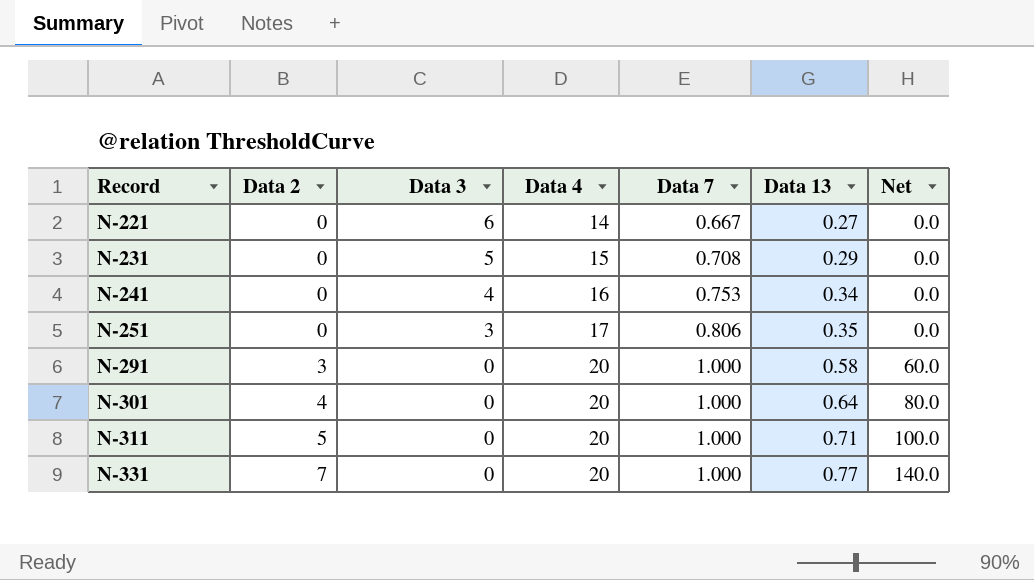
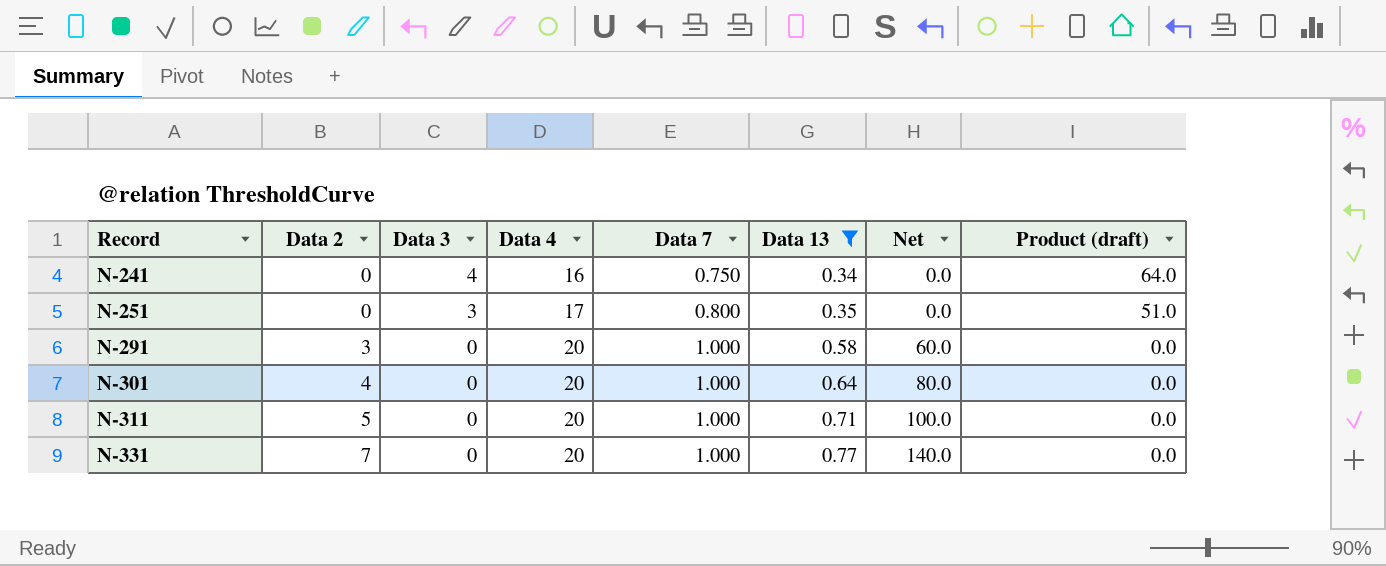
filter: none -> Data 13 >= 0.34
column Product (draft) | formula: none -> [Data 3] * [Data 4]
N-241 | Data 7: 0.753 -> 0.750
N-251 | Data 7: 0.806 -> 0.800

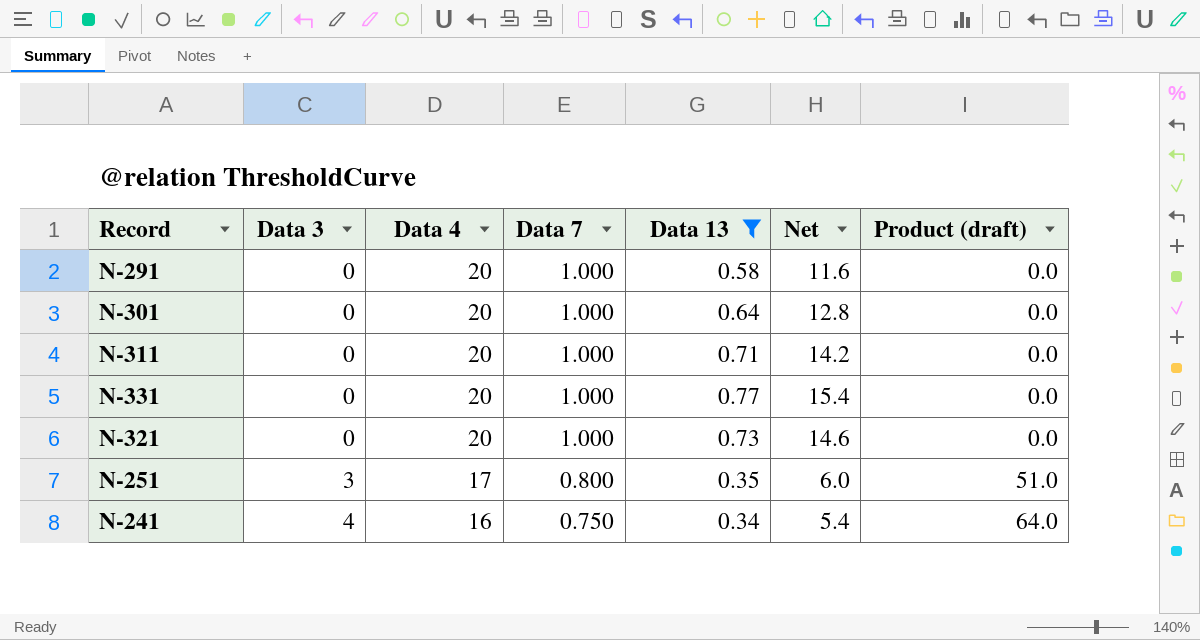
row order: Record ascending -> Data 3 ascending
column Data 2 | position: 2 -> none
column Net | formula: [Data 2] * [Data 4] -> [Data 4] * [Data 13]
row N-321: none -> 0 | 20 | 1.000 | 0.73 | 14.6 | 0.0

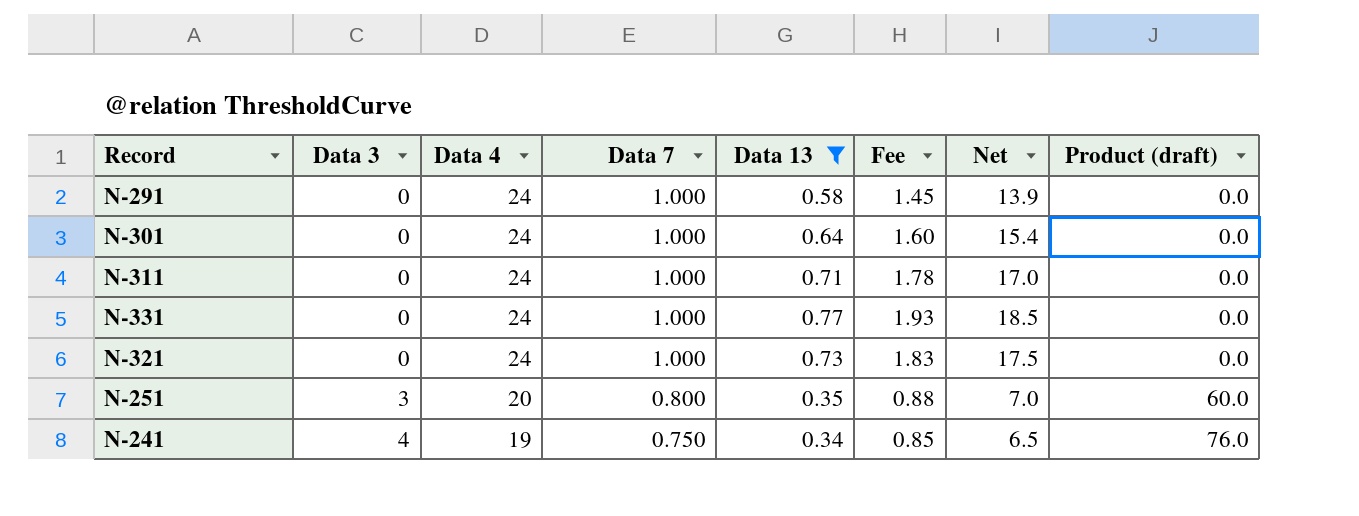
column Fee | formula: none -> [Data 13] * 2.5
N-291 | Data 4: 20 -> 24
N-291 | Net: 11.6 -> 13.9
N-301 | Data 4: 20 -> 24
N-301 | Net: 12.8 -> 15.4
N-311 | Data 4: 20 -> 24
N-311 | Net: 14.2 -> 17.0
N-331 | Data 4: 20 -> 24
N-331 | Net: 15.4 -> 18.5
N-321 | Data 4: 20 -> 24
N-321 | Net: 14.6 -> 17.5
N-251 | Data 4: 17 -> 20
N-251 | Net: 6.0 -> 7.0
N-251 | Product (draft): 51.0 -> 60.0
N-241 | Data 4: 16 -> 19
N-241 | Net: 5.4 -> 6.5
N-241 | Product (draft): 64.0 -> 76.0

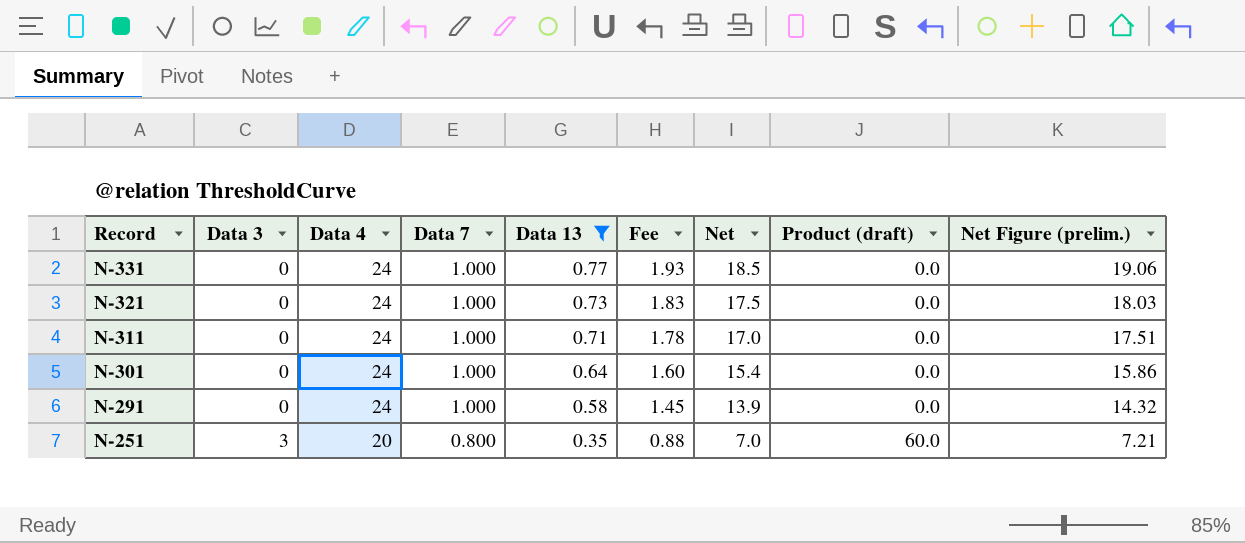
row order: Data 3 ascending -> Record descending
column Net Figure (prelim.) | formula: none -> [Net] * 1.03
row N-241: 4 | 19 | 0.750 | 0.34 | 0.85 | 6.5 | 76.0 -> none

